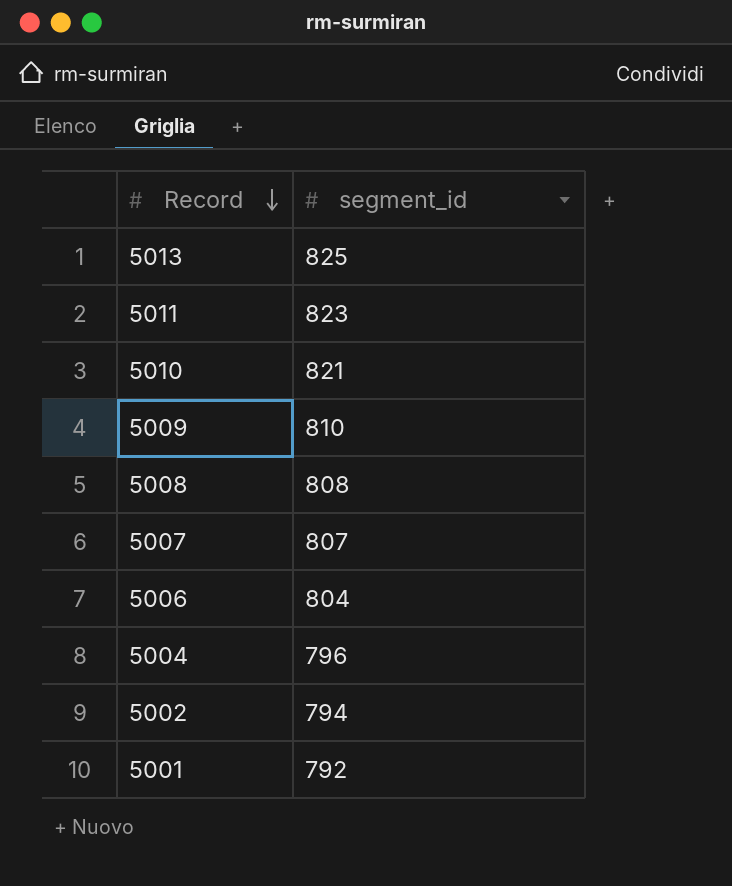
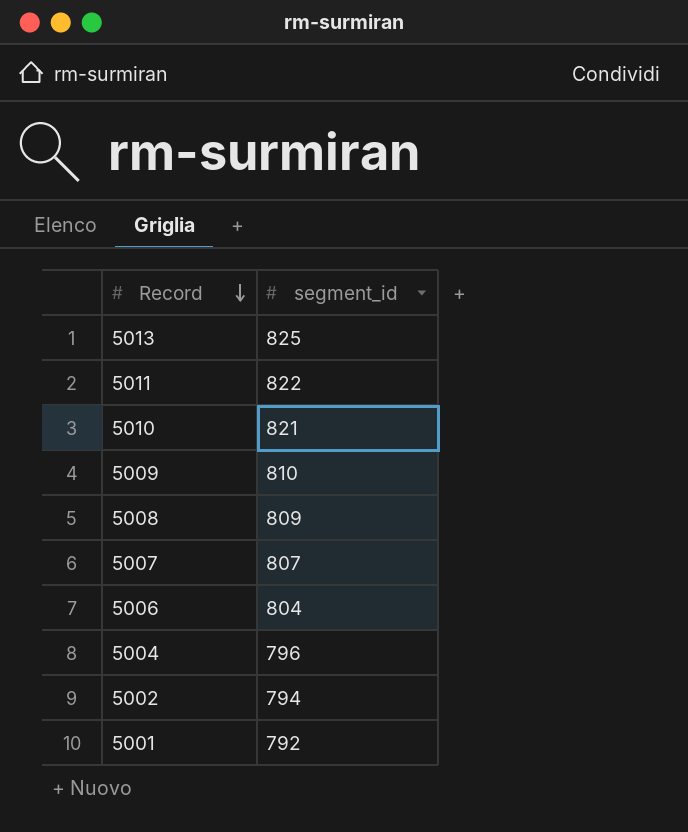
5011 | segment_id: 823 -> 822
5008 | segment_id: 808 -> 809

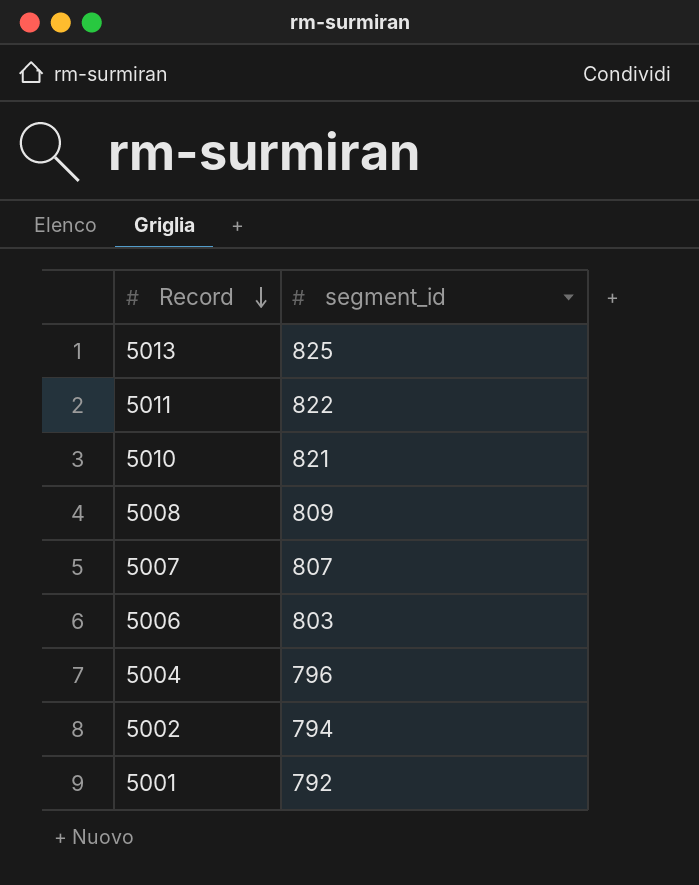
row 5009: 810 -> none
5006 | segment_id: 804 -> 803

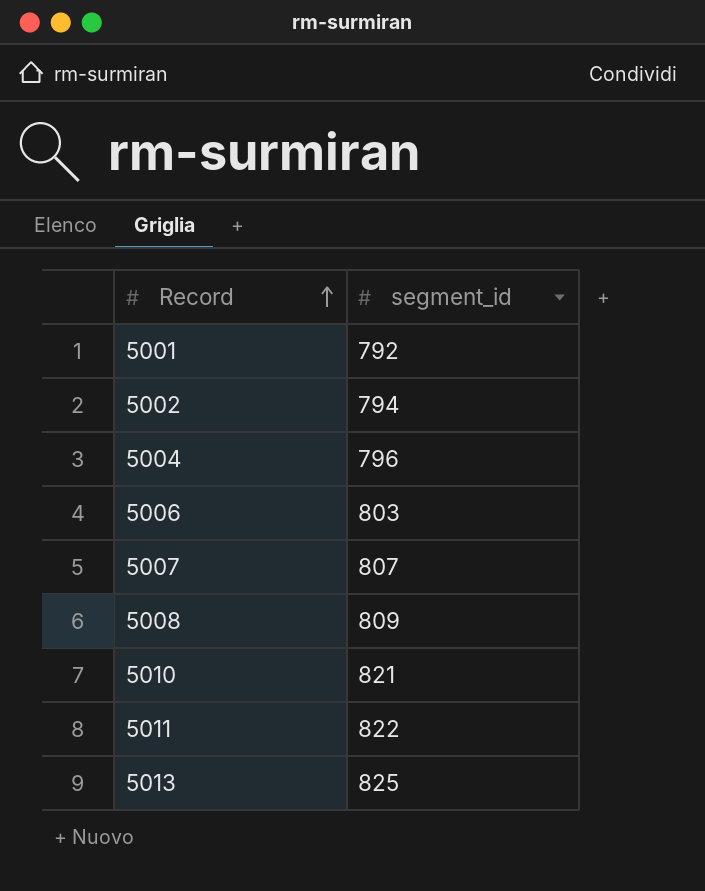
row order: Record descending -> Record ascending

